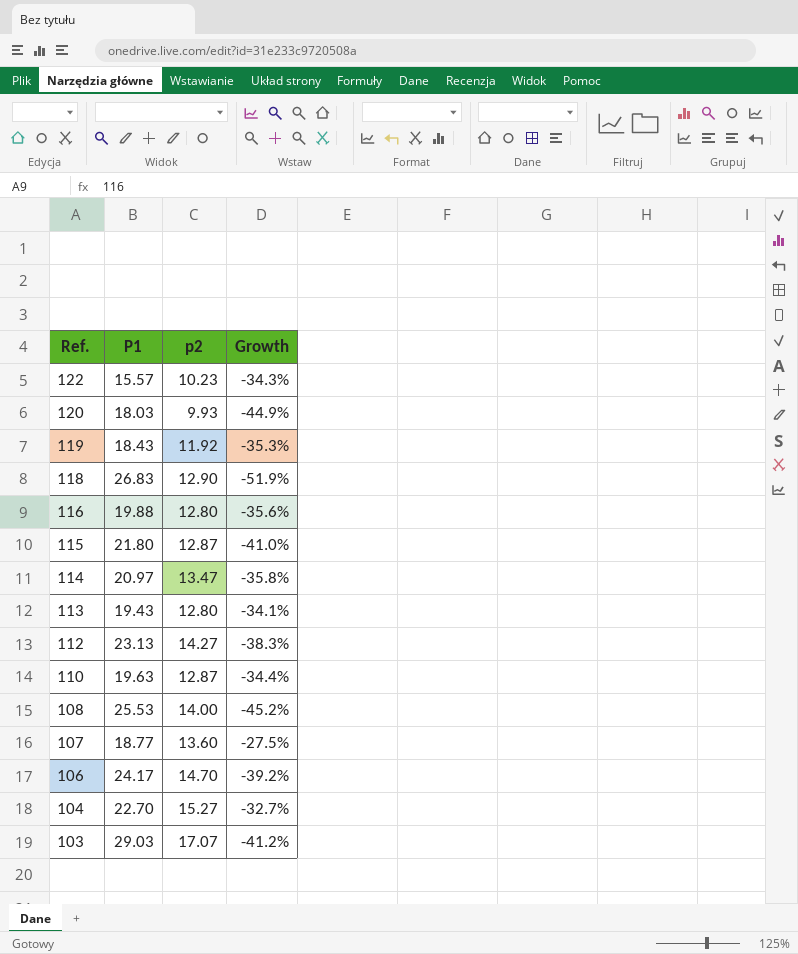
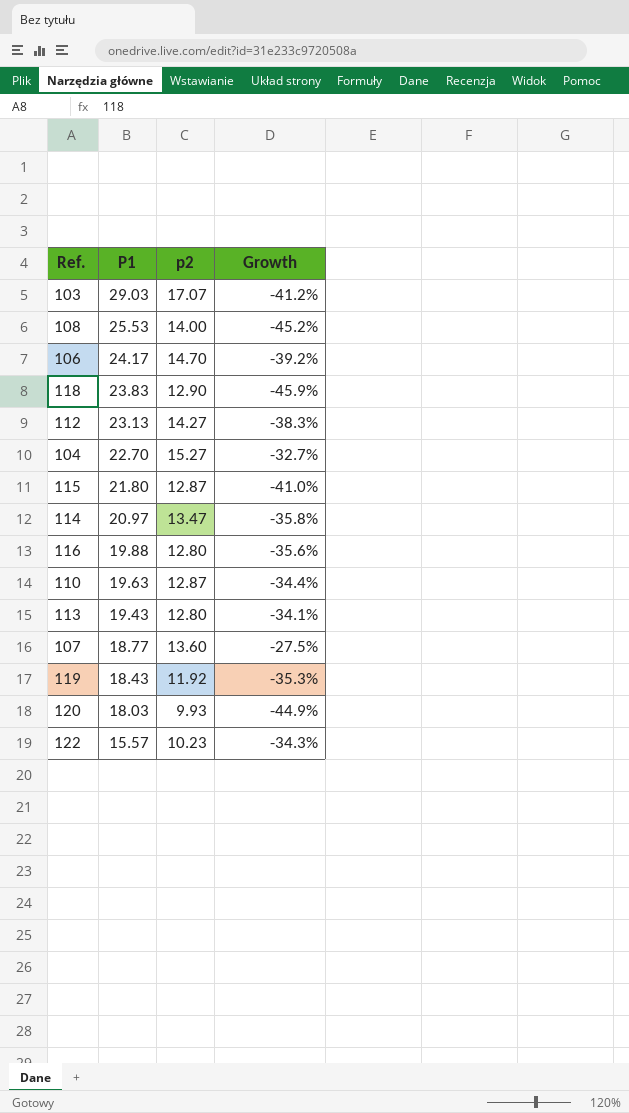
row order: Ref. descending -> P1 descending
118 | P1: 26.83 -> 23.83
118 | Growth: -51.9% -> -45.9%

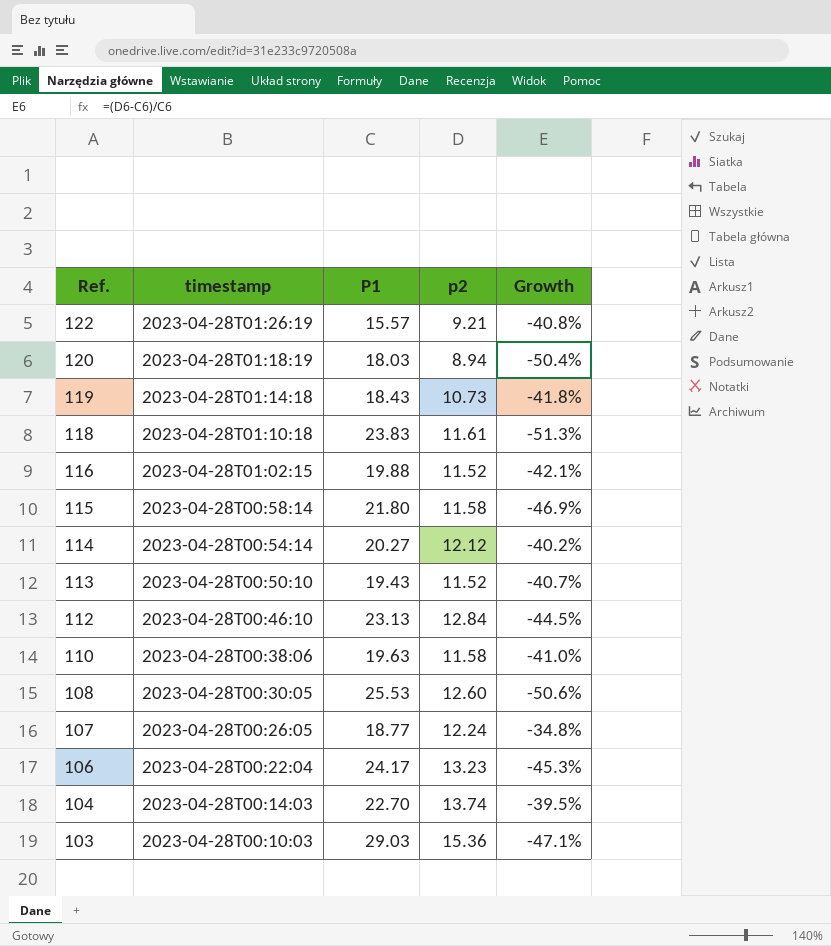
row order: P1 descending -> Ref. descending
column timestamp | position: none -> 2
122 | p2: 10.23 -> 9.21
122 | Growth: -34.3% -> -40.8%
120 | p2: 9.93 -> 8.94
120 | Growth: -44.9% -> -50.4%
119 | p2: 11.92 -> 10.73
119 | Growth: -35.3% -> -41.8%
118 | p2: 12.90 -> 11.61
118 | Growth: -45.9% -> -51.3%
116 | p2: 12.80 -> 11.52
116 | Growth: -35.6% -> -42.1%
115 | p2: 12.87 -> 11.58
115 | Growth: -41.0% -> -46.9%
114 | P1: 20.97 -> 20.27
114 | p2: 13.47 -> 12.12
114 | Growth: -35.8% -> -40.2%
113 | p2: 12.80 -> 11.52
113 | Growth: -34.1% -> -40.7%
112 | p2: 14.27 -> 12.84
112 | Growth: -38.3% -> -44.5%
110 | p2: 12.87 -> 11.58
110 | Growth: -34.4% -> -41.0%
108 | p2: 14.00 -> 12.60
108 | Growth: -45.2% -> -50.6%
107 | p2: 13.60 -> 12.24
107 | Growth: -27.5% -> -34.8%
106 | p2: 14.70 -> 13.23
106 | Growth: -39.2% -> -45.3%
104 | p2: 15.27 -> 13.74
104 | Growth: -32.7% -> -39.5%
103 | p2: 17.07 -> 15.36
103 | Growth: -41.2% -> -47.1%

